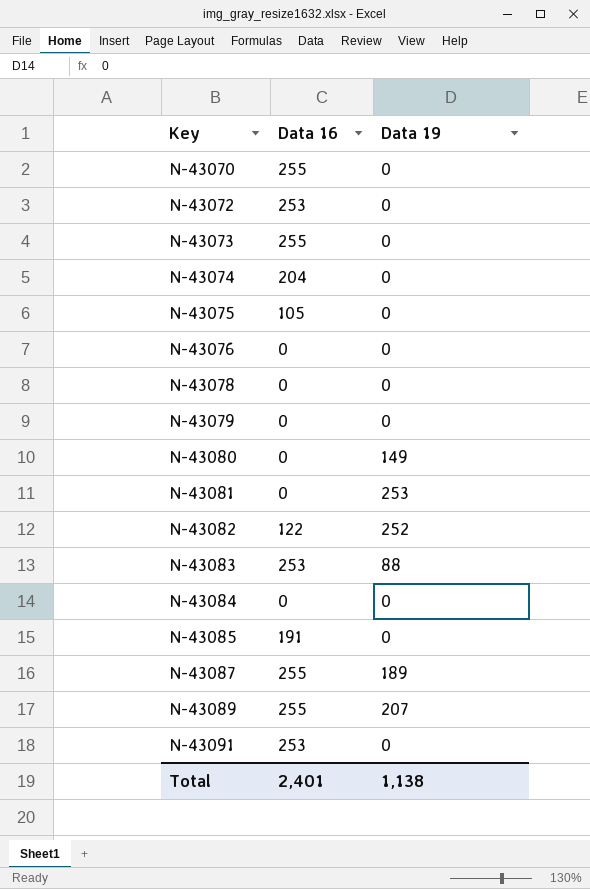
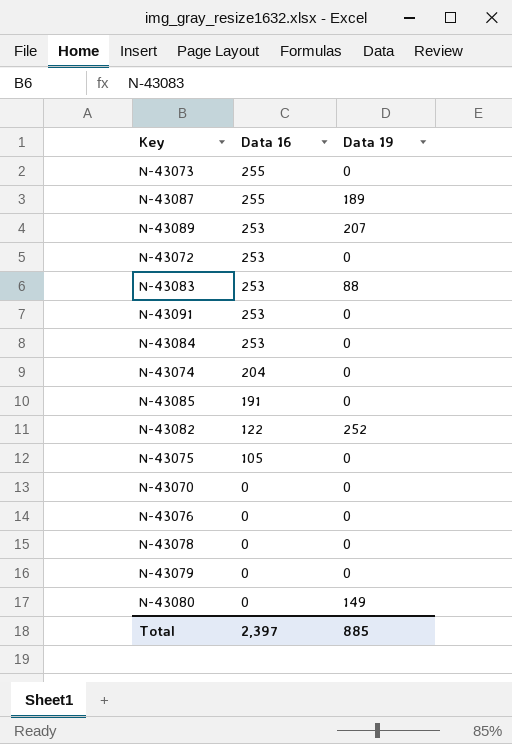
row order: Key ascending -> Data 16 descending
row N-43081: 0 | 253 -> none
N-43089 | Data 16: 255 -> 253
N-43084 | Data 16: 0 -> 253
N-43070 | Data 16: 255 -> 0
Total | Data 16: 2,401 -> 2,397
Total | Data 19: 1,138 -> 885

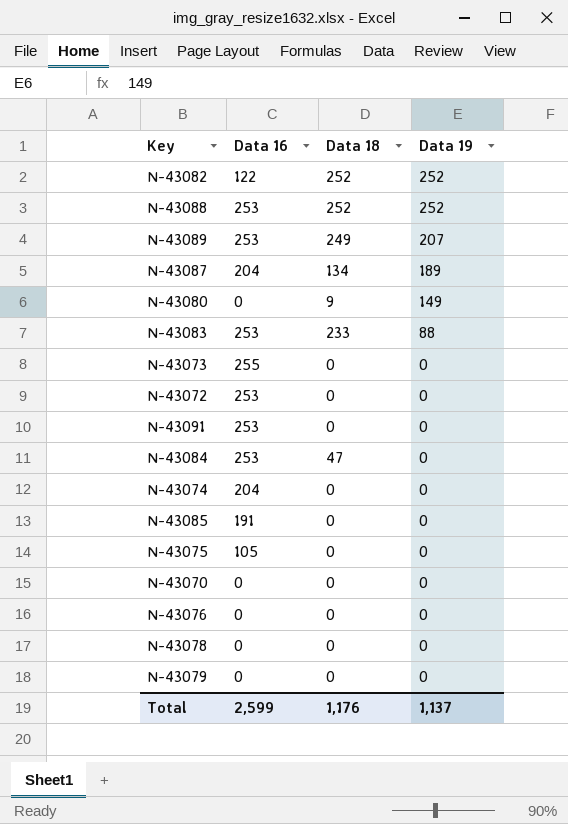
row order: Data 16 descending -> Data 19 descending
column Data 18 | position: none -> 3
row N-43088: none -> 253 | 252 | 252
N-43087 | Data 16: 255 -> 204
Total | Data 16: 2,397 -> 2,599
Total | Data 19: 885 -> 1,137

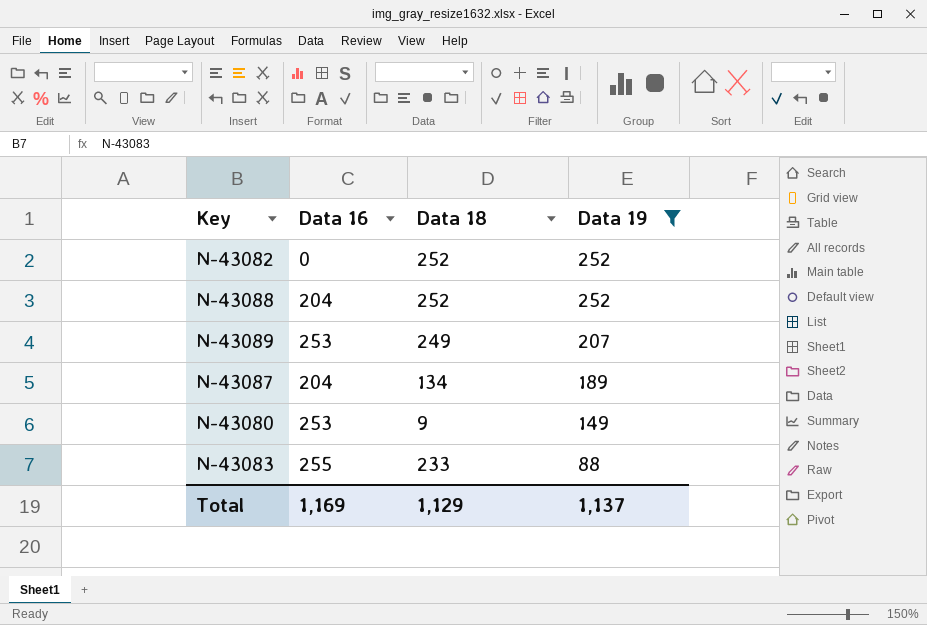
filter: none -> Data 19 != 0
N-43082 | Data 16: 122 -> 0
N-43088 | Data 16: 253 -> 204
N-43080 | Data 16: 0 -> 253
N-43083 | Data 16: 253 -> 255
Total | Data 16: 2,599 -> 1,169
Total | Data 18: 1,176 -> 1,129

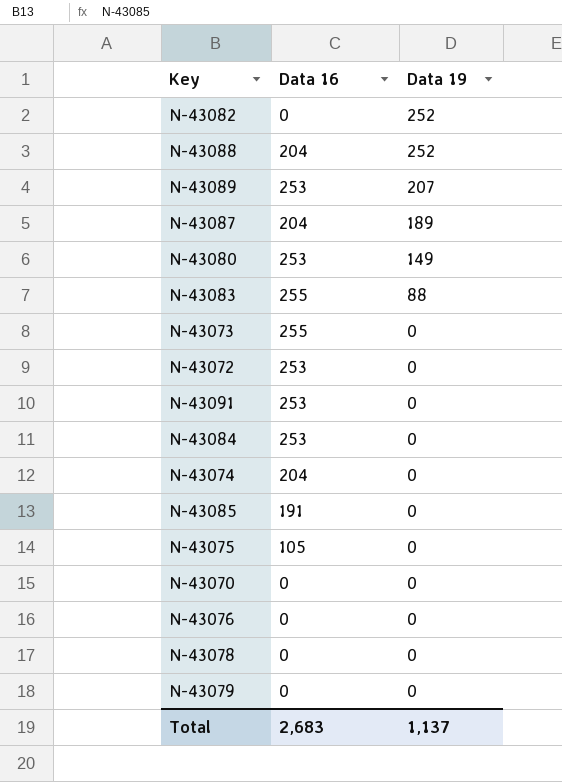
filter: Data 19 != 0 -> none
column Data 18 | position: 3 -> none
Total | Data 16: 1,169 -> 2,683

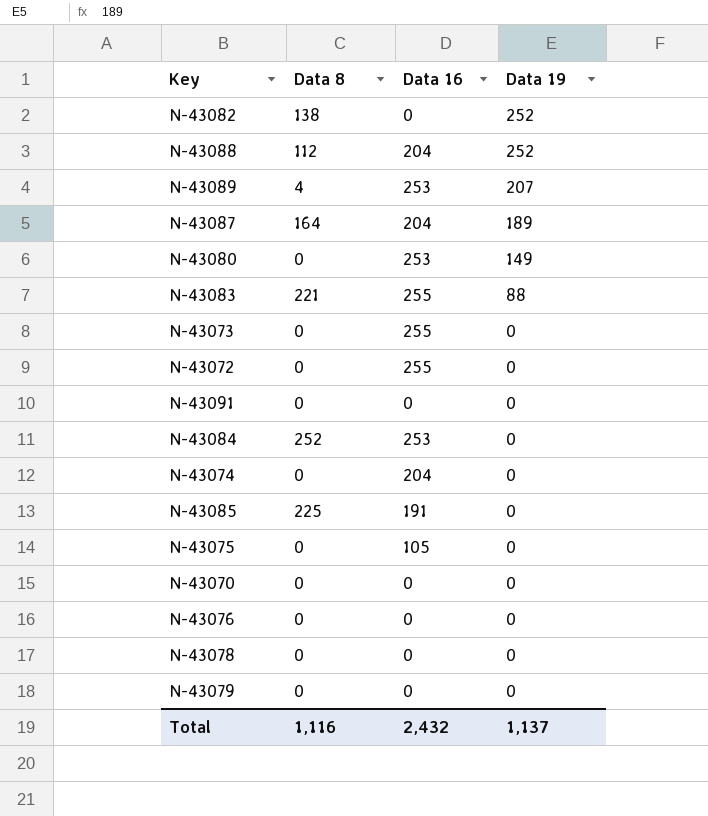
column Data 8 | position: none -> 2
N-43072 | Data 16: 253 -> 255
N-43091 | Data 16: 253 -> 0
Total | Data 16: 2,683 -> 2,432

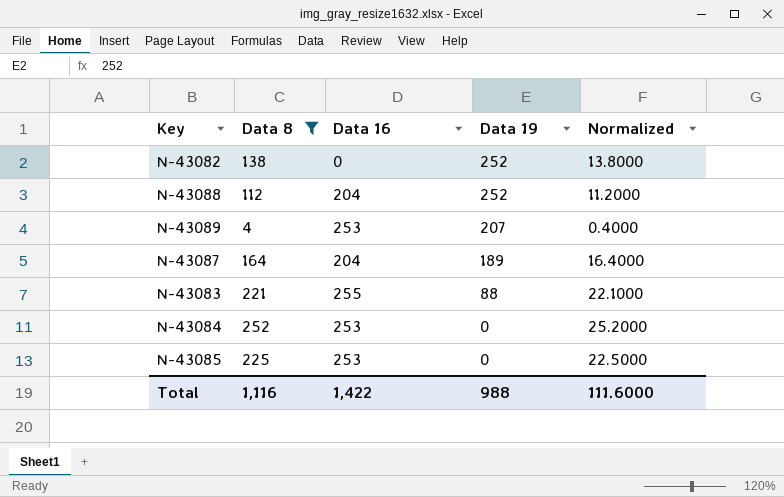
filter: none -> Data 8 != 0
column Normalized | formula: none -> [Data 8] * 0.1
N-43085 | Data 16: 191 -> 253
Total | Data 16: 2,432 -> 1,422
Total | Data 19: 1,137 -> 988

